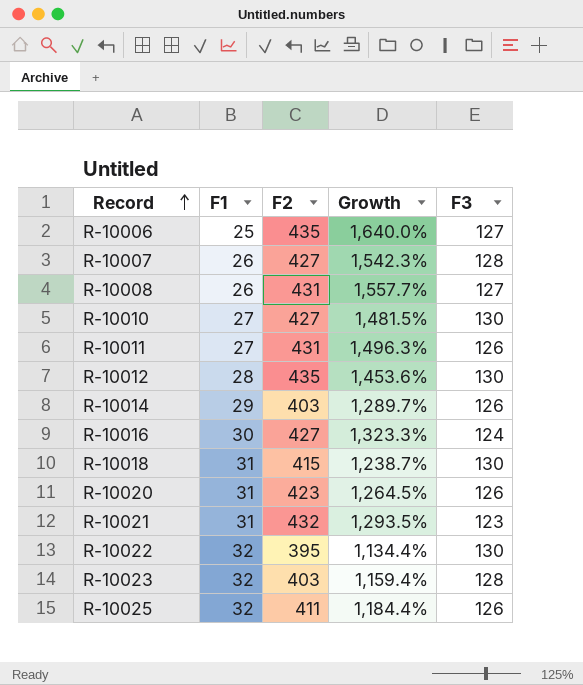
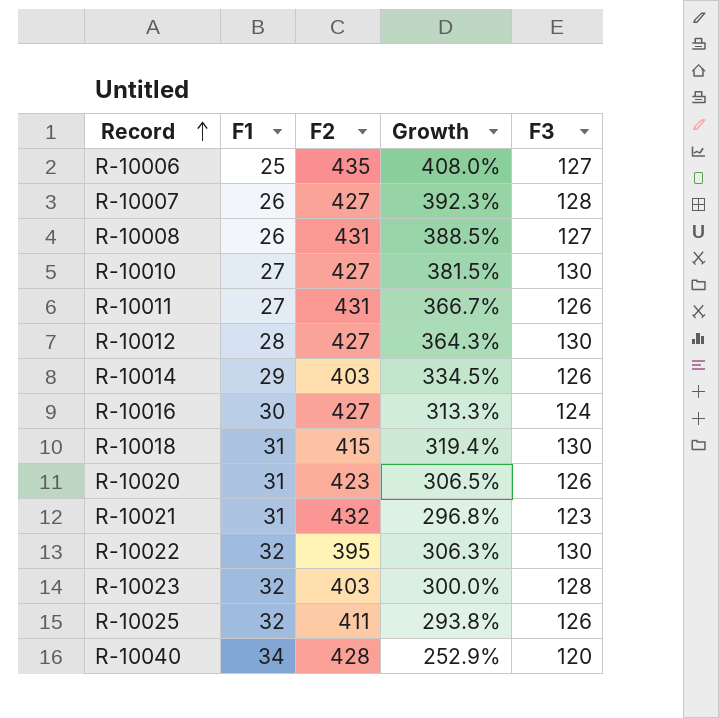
column Growth | formula: ([F2] - [F1]) / [F1] -> ([F3] - [F1]) / [F1]
R-10012 | F2: 435 -> 427
row R-10040: none -> 34 | 428 | 252.9% | 120

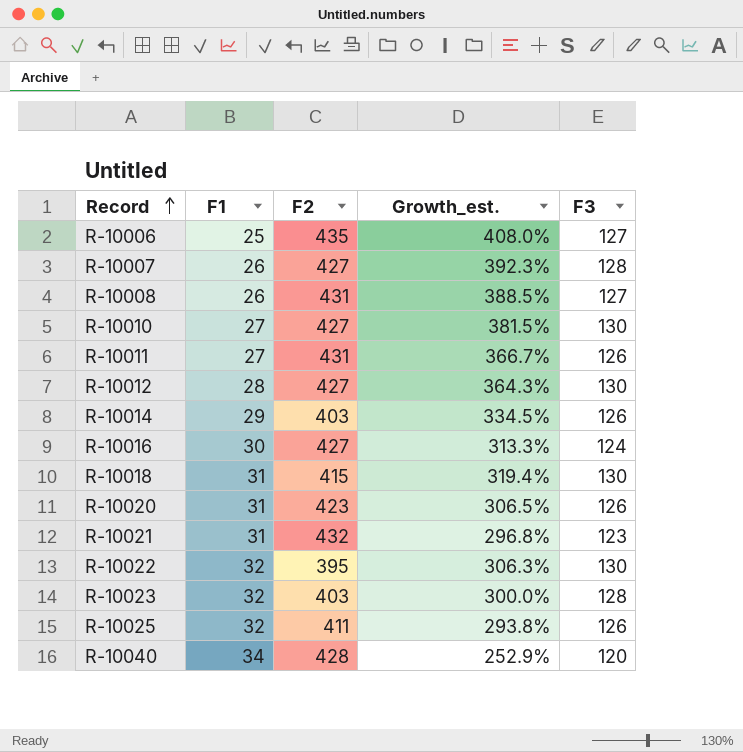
column name: Growth -> Growth_est.

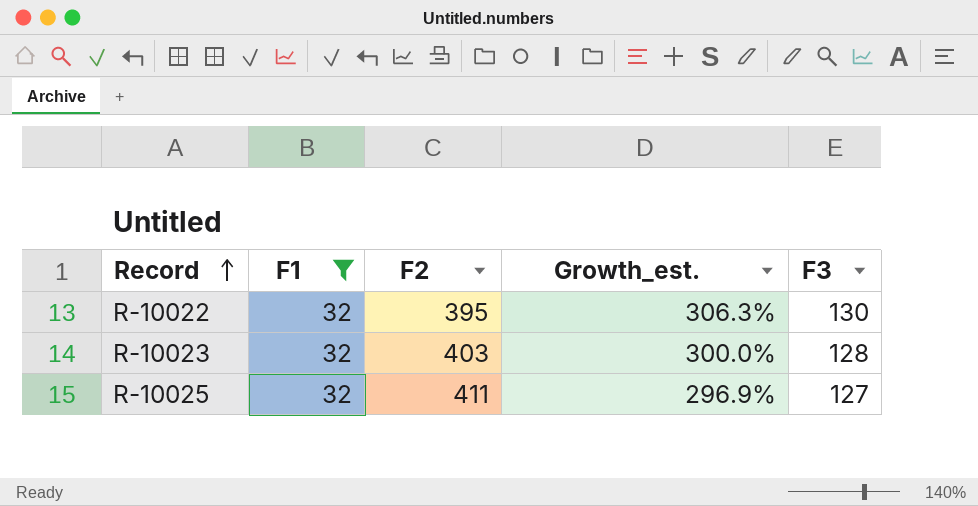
filter: none -> F1 = 32
R-10025 | Growth_est.: 293.8% -> 296.9%
R-10025 | F3: 126 -> 127

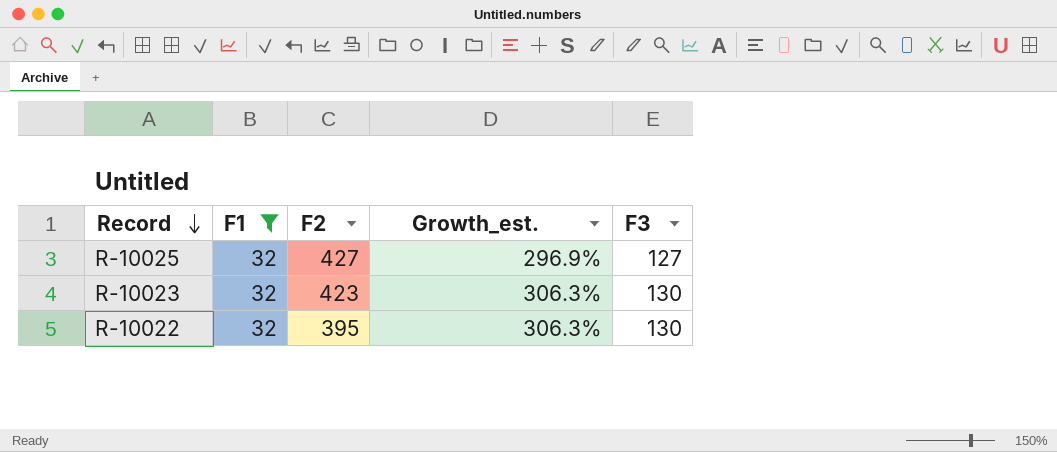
row order: Record ascending -> Record descending
R-10025 | F2: 411 -> 427
R-10023 | F2: 403 -> 423
R-10023 | Growth_est.: 300.0% -> 306.3%
R-10023 | F3: 128 -> 130

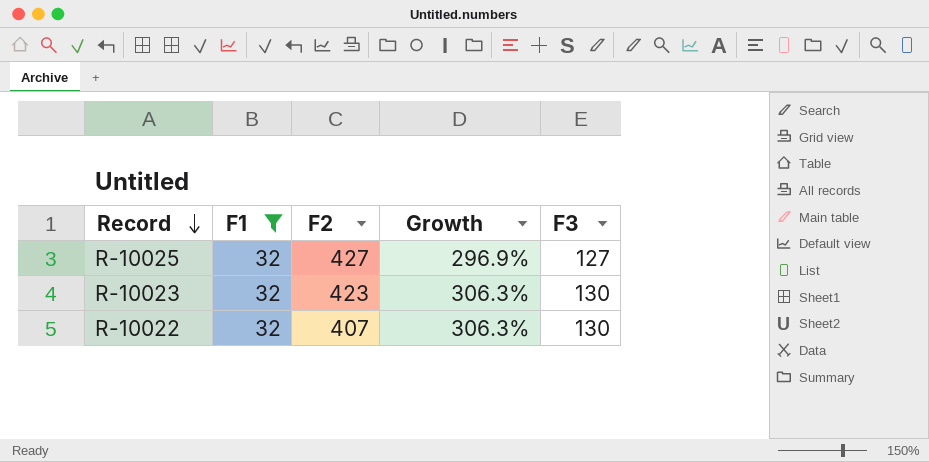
column name: Growth_est. -> Growth
R-10022 | F2: 395 -> 407

